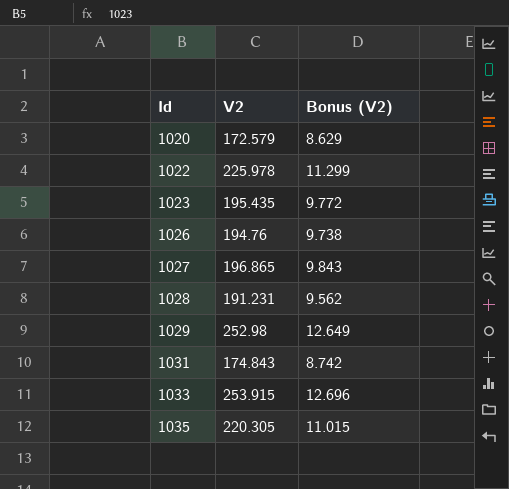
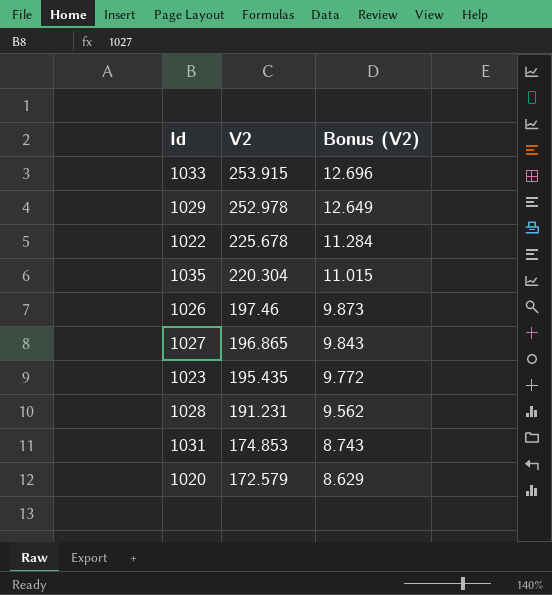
row order: Id ascending -> V2 descending
1029 | V2: 252.98 -> 252.978
1022 | V2: 225.978 -> 225.678
1022 | Bonus (V2): 11.299 -> 11.284
1035 | V2: 220.305 -> 220.304
1026 | V2: 194.76 -> 197.46
1026 | Bonus (V2): 9.738 -> 9.873
1031 | V2: 174.843 -> 174.853
1031 | Bonus (V2): 8.742 -> 8.743

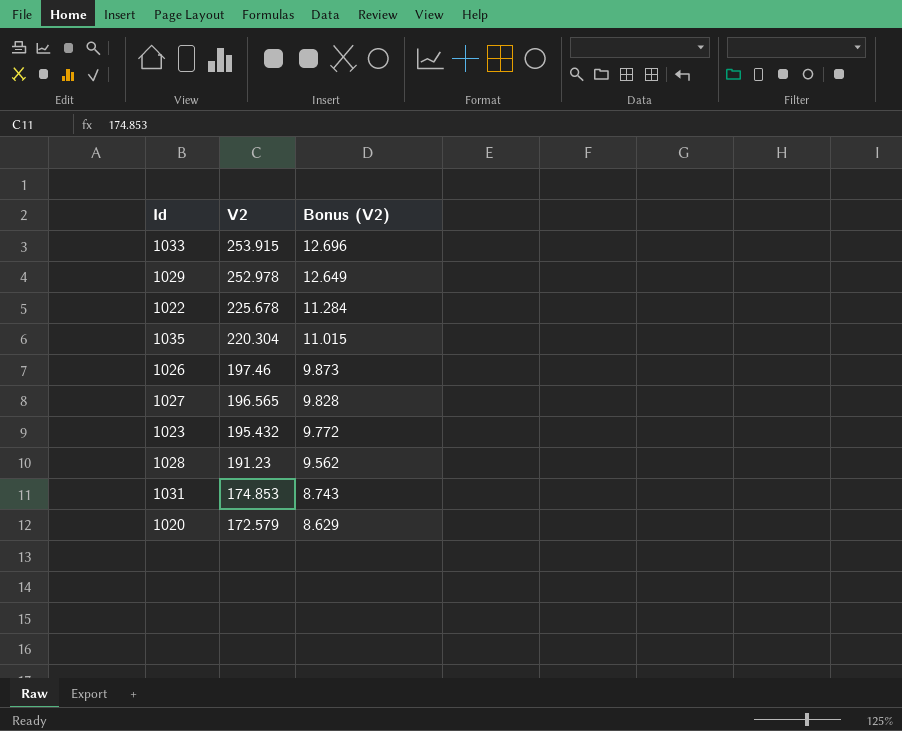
1027 | V2: 196.865 -> 196.565
1027 | Bonus (V2): 9.843 -> 9.828
1023 | V2: 195.435 -> 195.432
1028 | V2: 191.231 -> 191.23

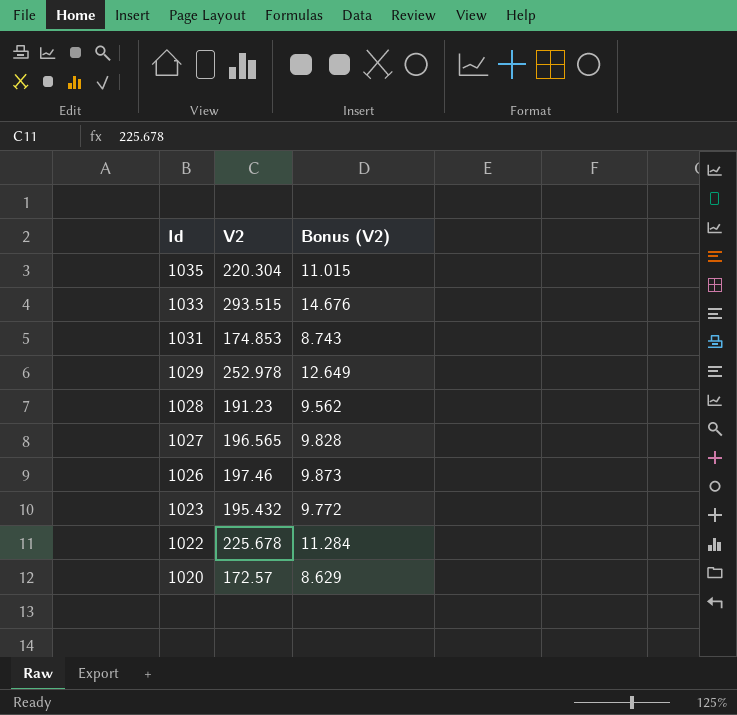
row order: V2 descending -> Id descending
1033 | V2: 253.915 -> 293.515
1033 | Bonus (V2): 12.696 -> 14.676
1020 | V2: 172.579 -> 172.57

